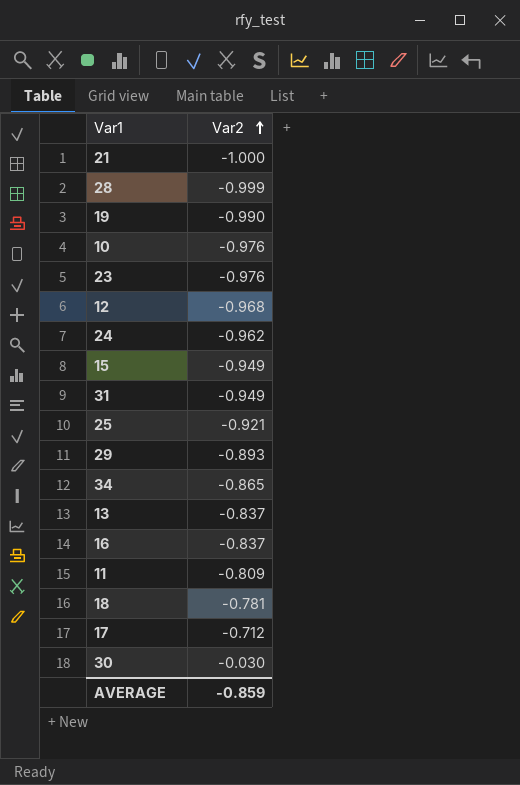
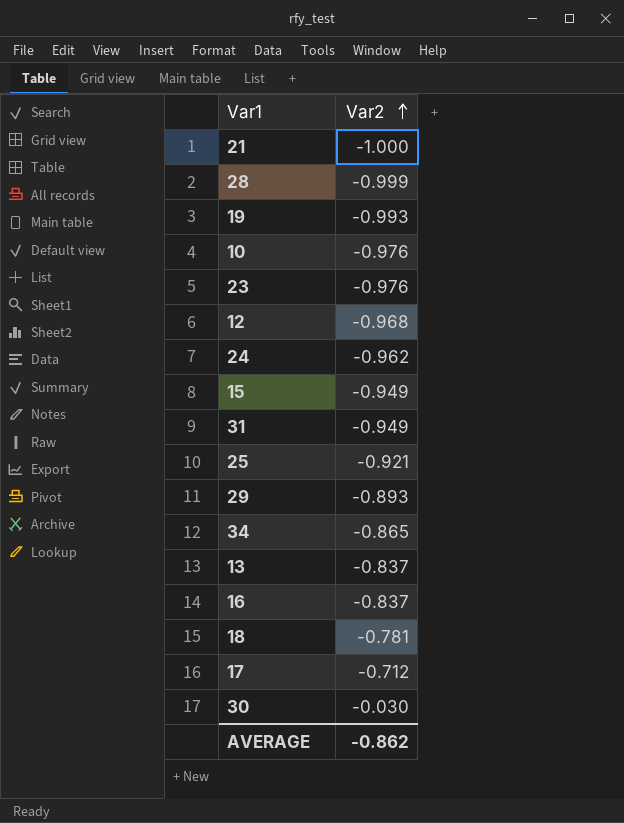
row 11: -0.809 -> none
19 | Var2: -0.990 -> -0.993
AVERAGE | Var2: -0.859 -> -0.862

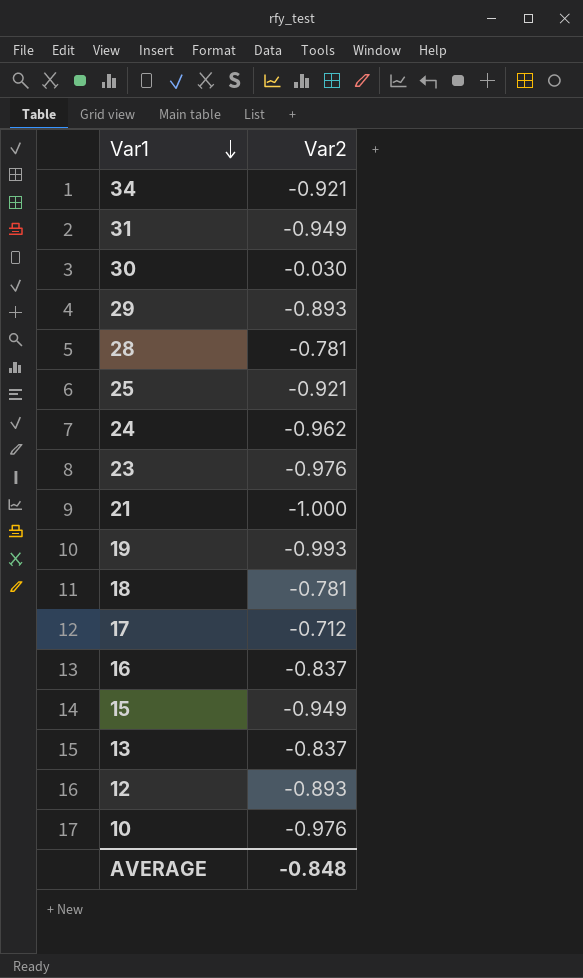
row order: Var2 ascending -> Var1 descending
34 | Var2: -0.865 -> -0.921
28 | Var2: -0.999 -> -0.781
12 | Var2: -0.968 -> -0.893
AVERAGE | Var2: -0.862 -> -0.848

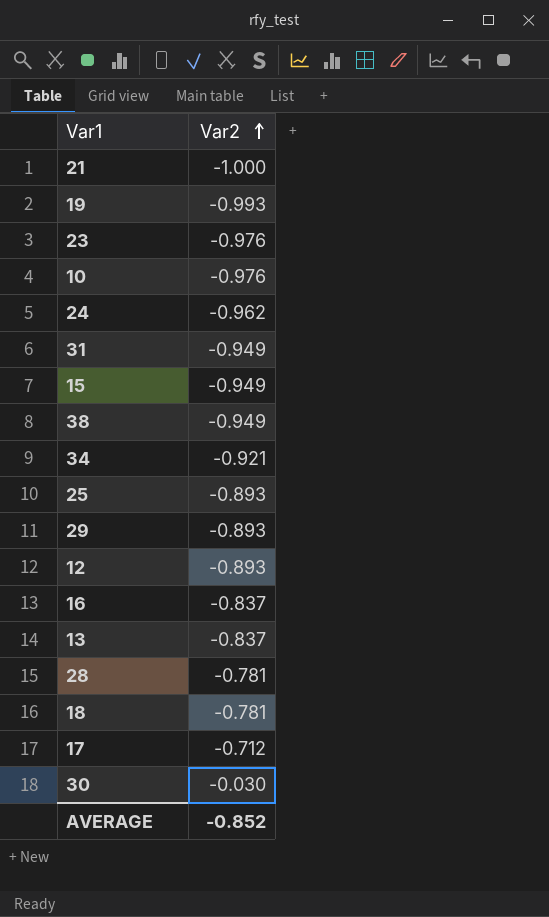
row order: Var1 descending -> Var2 ascending
row 38: none -> -0.949
25 | Var2: -0.921 -> -0.893
AVERAGE | Var2: -0.848 -> -0.852

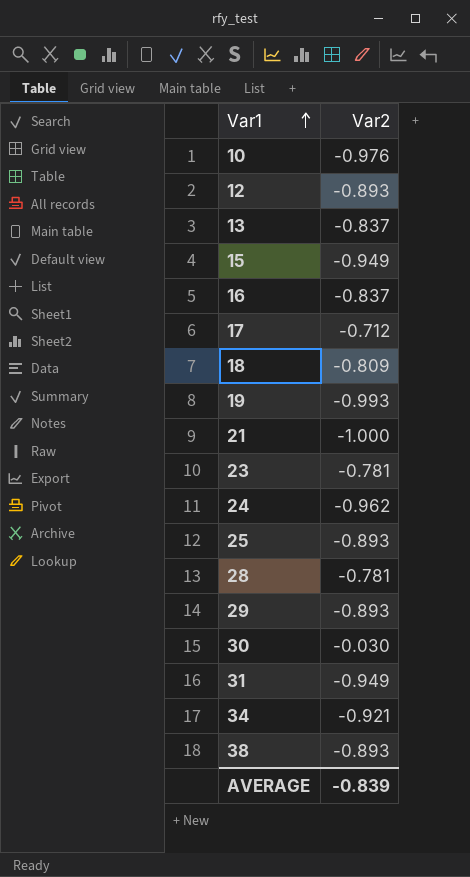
row order: Var2 ascending -> Var1 ascending
18 | Var2: -0.781 -> -0.809
23 | Var2: -0.976 -> -0.781
38 | Var2: -0.949 -> -0.893
AVERAGE | Var2: -0.852 -> -0.839

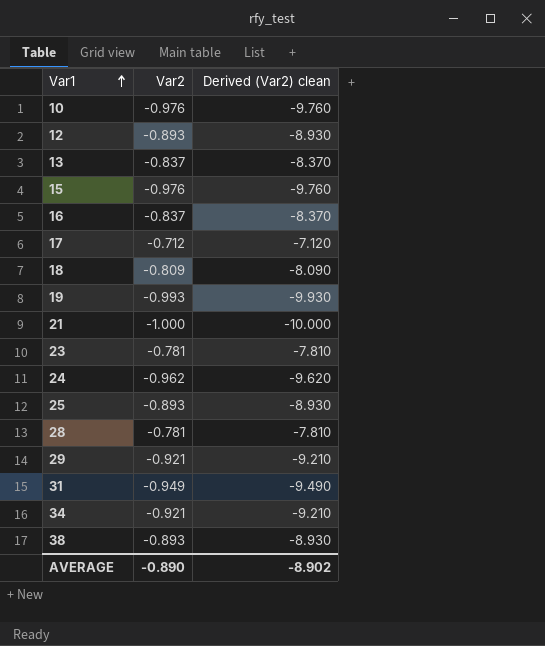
column Derived (Var2) clean | formula: none -> [Var2] * 10
row 30: -0.030 -> none
15 | Var2: -0.949 -> -0.976
29 | Var2: -0.893 -> -0.921
AVERAGE | Var2: -0.839 -> -0.890

